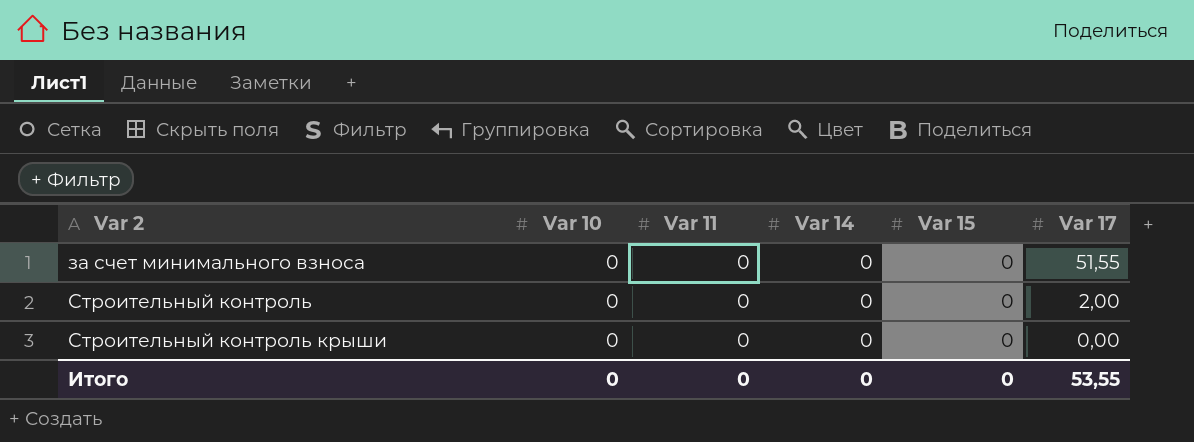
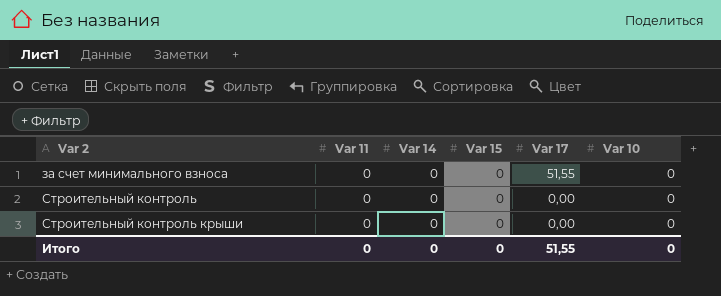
column Var 10 | position: 2 -> 6
Строительный контроль | Var 17: 2,00 -> 0,00
Итого | Var 17: 53,55 -> 51,55

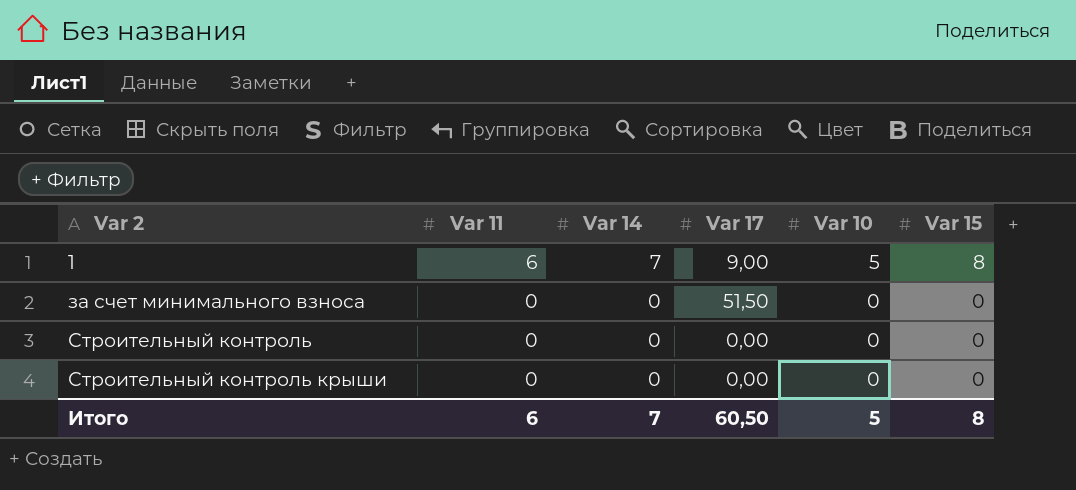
column Var 15 | position: 4 -> 6
row 1: none -> 6 | 7 | 9,00 | 5 | 8
за счет минимального взноса | Var 17: 51,55 -> 51,50
Итого | Var 11: 0 -> 6
Итого | Var 14: 0 -> 7
Итого | Var 17: 51,55 -> 60,50
Итого | Var 10: 0 -> 5
Итого | Var 15: 0 -> 8

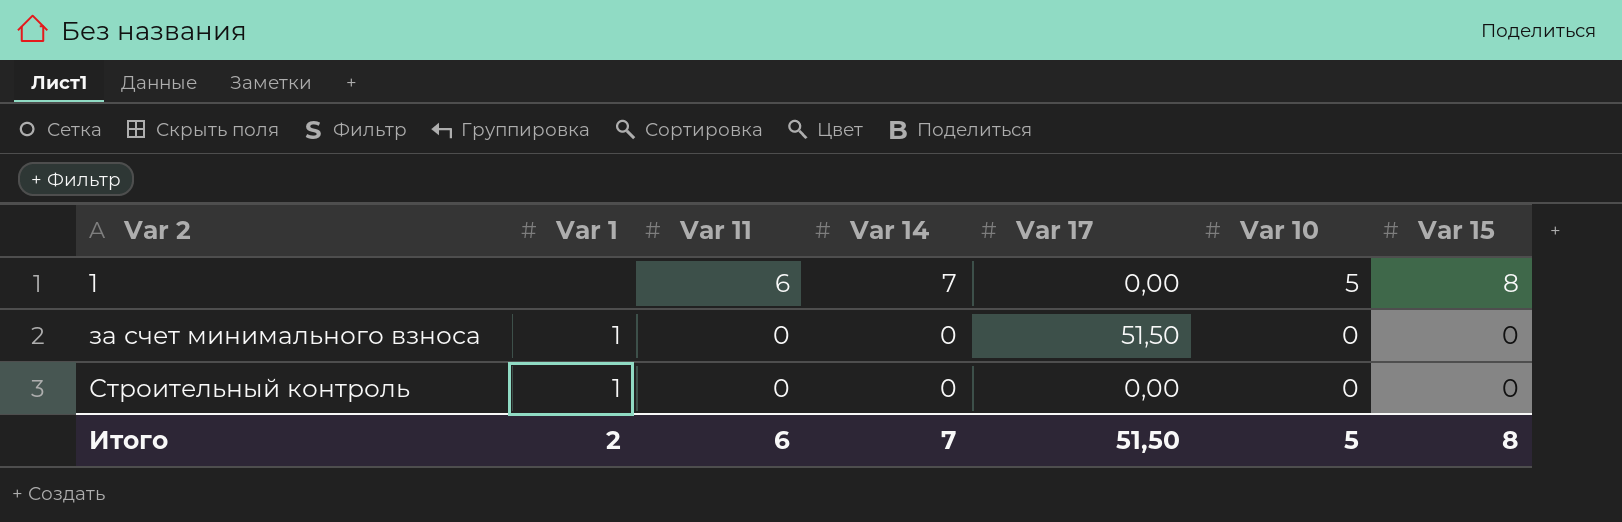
column Var 1 | position: none -> 2
row Строительный контроль крыши: 0 | 0 | 0,00 | 0 | 0 -> none
1 | Var 17: 9,00 -> 0,00
Итого | Var 17: 60,50 -> 51,50

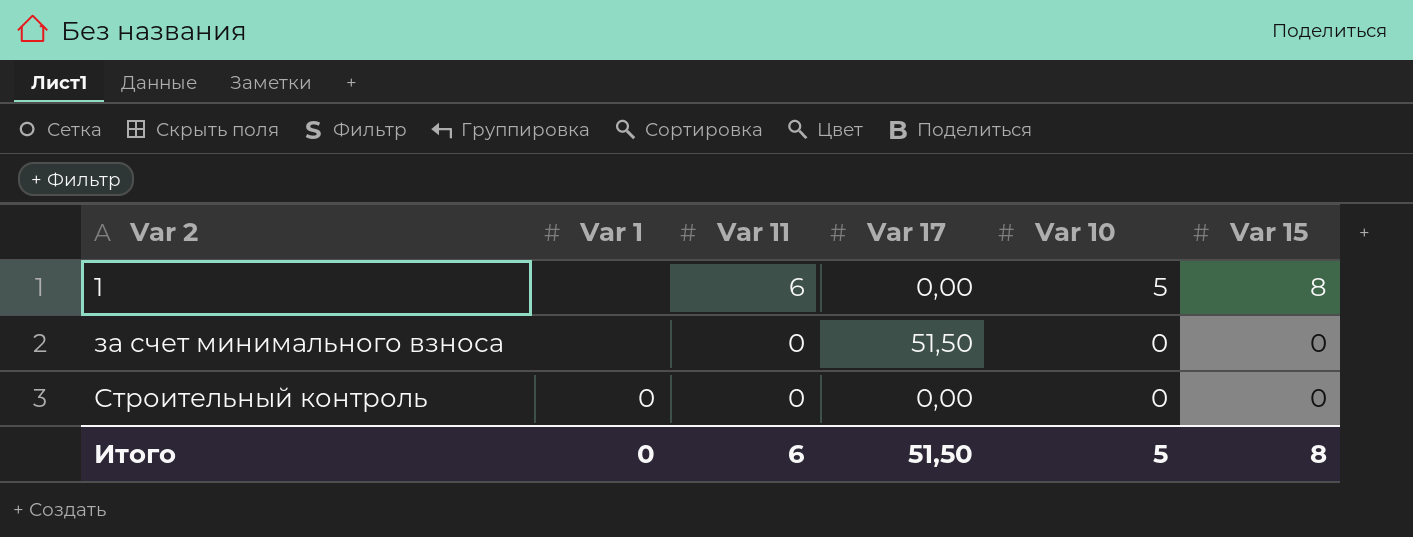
column Var 14 | position: 4 -> none
за счет минимального взноса | Var 1: 1 -> none
Строительный контроль | Var 1: 1 -> 0
Итого | Var 1: 2 -> 0

